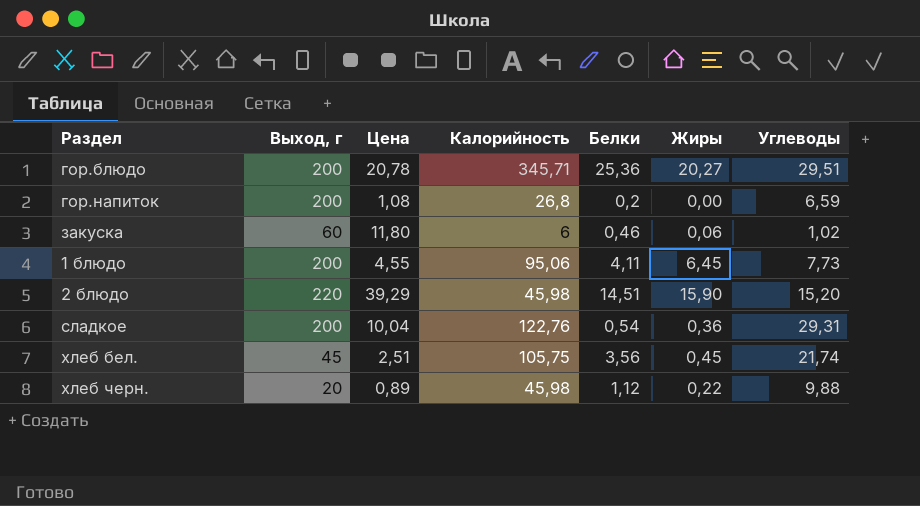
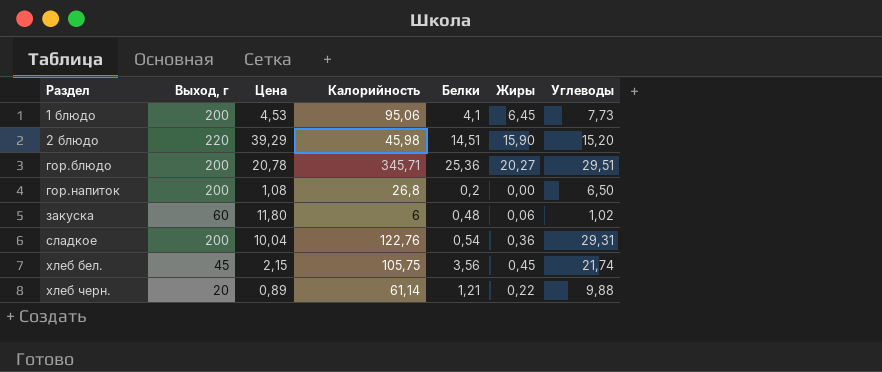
row order: none -> Раздел ascending
1 блюдо | Цена: 4,55 -> 4,53
1 блюдо | Белки: 4,11 -> 4,1
гор.напиток | Углеводы: 6,59 -> 6,50
закуска | Белки: 0,46 -> 0,48
хлеб бел. | Цена: 2,51 -> 2,15
хлеб черн. | Калорийность: 45,98 -> 61,14
хлеб черн. | Белки: 1,12 -> 1,21

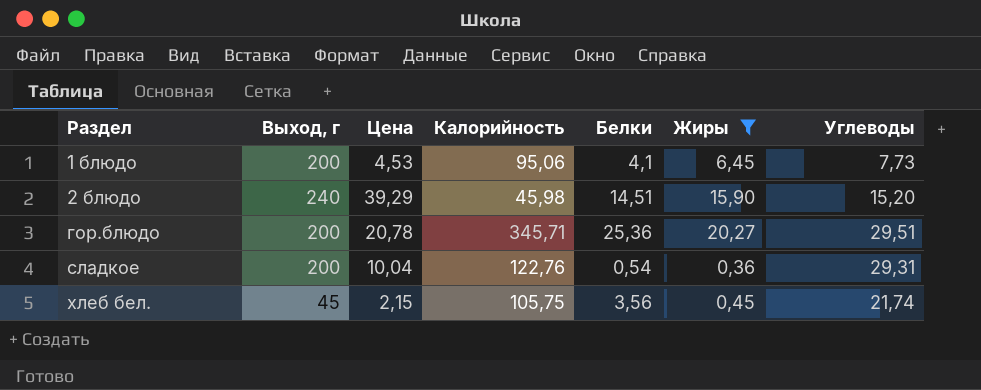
filter: none -> Жиры >= 0,36
2 блюдо | Выход, г: 220 -> 240

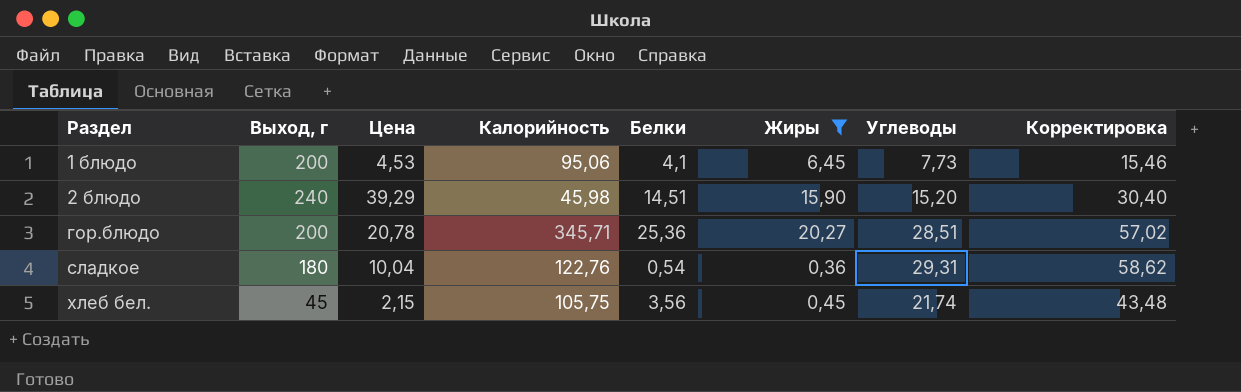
column Корректировка | formula: none -> [Углеводы] * 2
гор.блюдо | Углеводы: 29,51 -> 28,51
сладкое | Выход, г: 200 -> 180

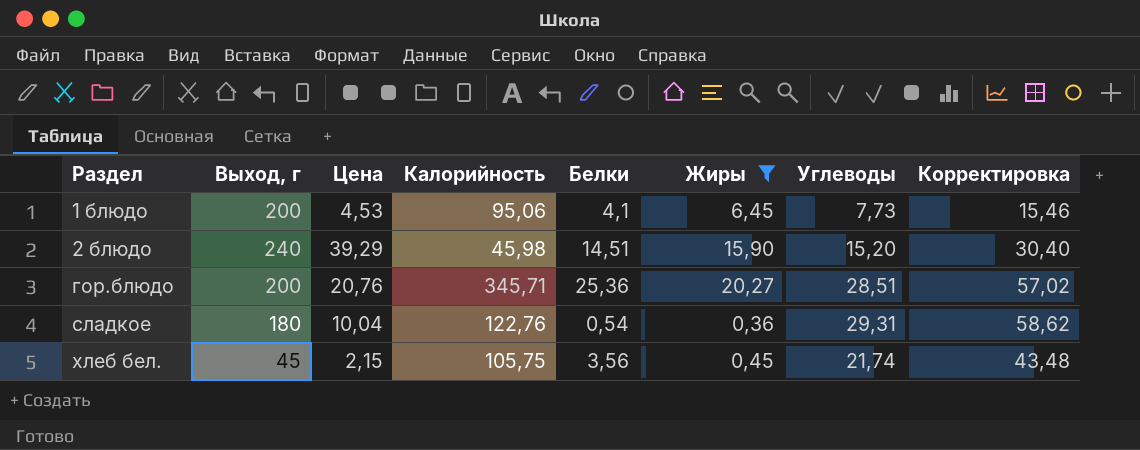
гор.блюдо | Цена: 20,78 -> 20,76

